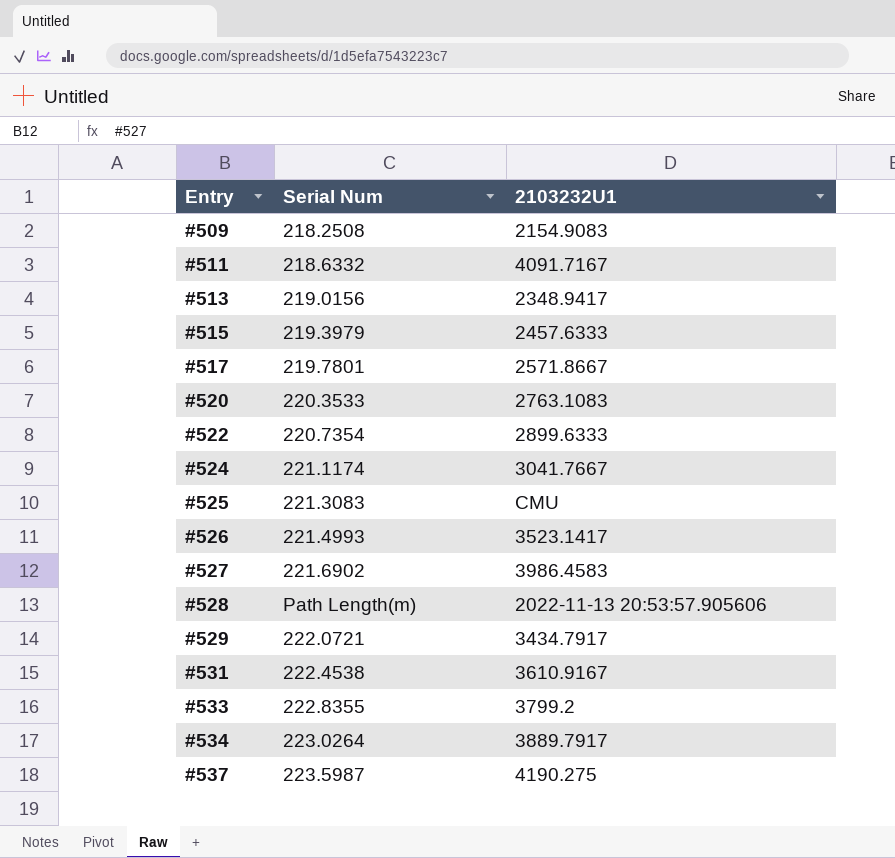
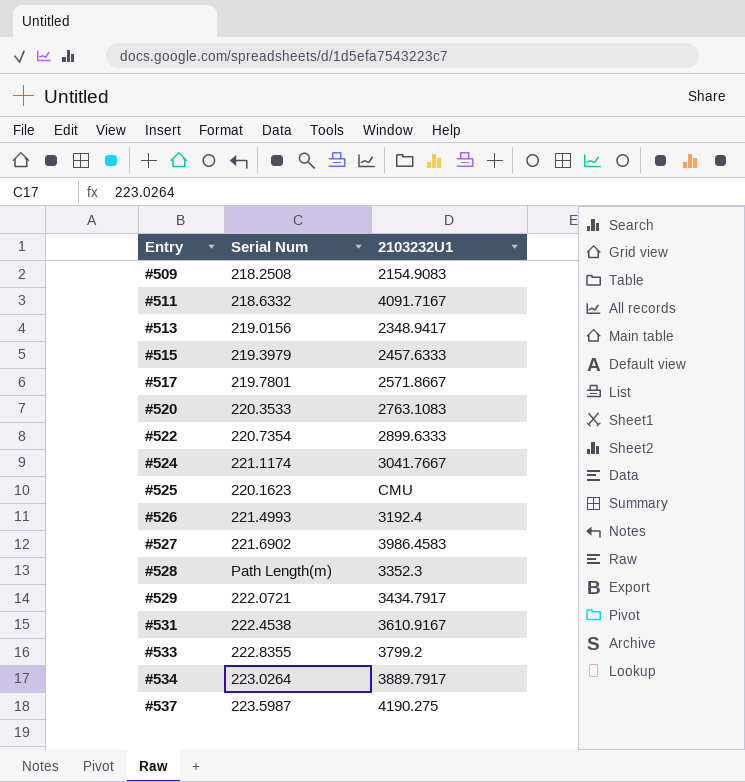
#525 | Serial Num: 221.3083 -> 220.1623
#526 | 2103232U1: 3523.1417 -> 3192.4
#528 | 2103232U1: 2022-11-13 20:53:57.905606 -> 3352.3

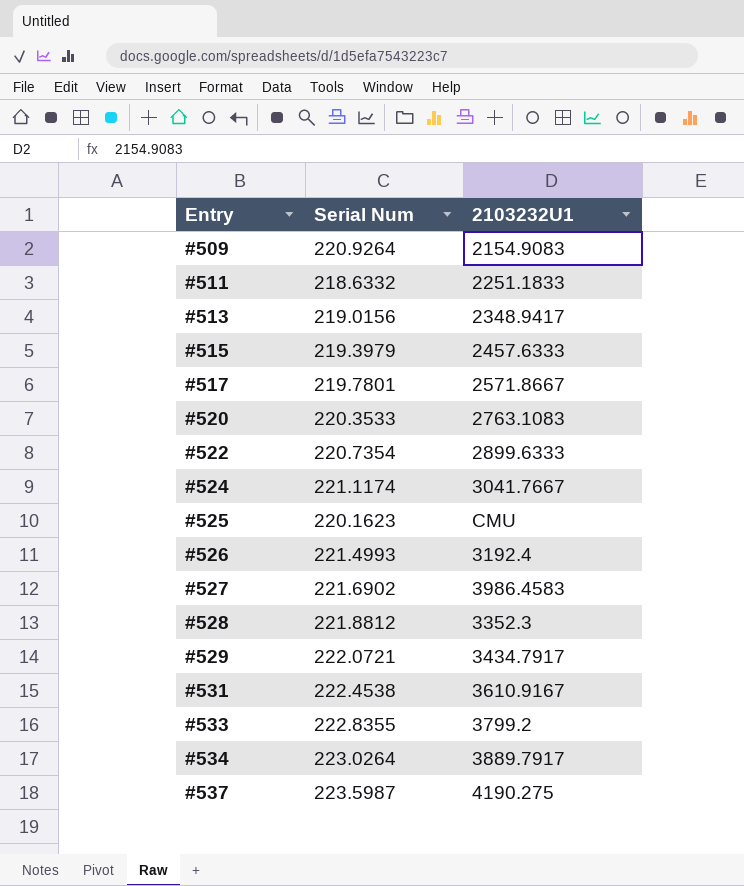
#509 | Serial Num: 218.2508 -> 220.9264
#511 | 2103232U1: 4091.7167 -> 2251.1833
#528 | Serial Num: Path Length(m) -> 221.8812

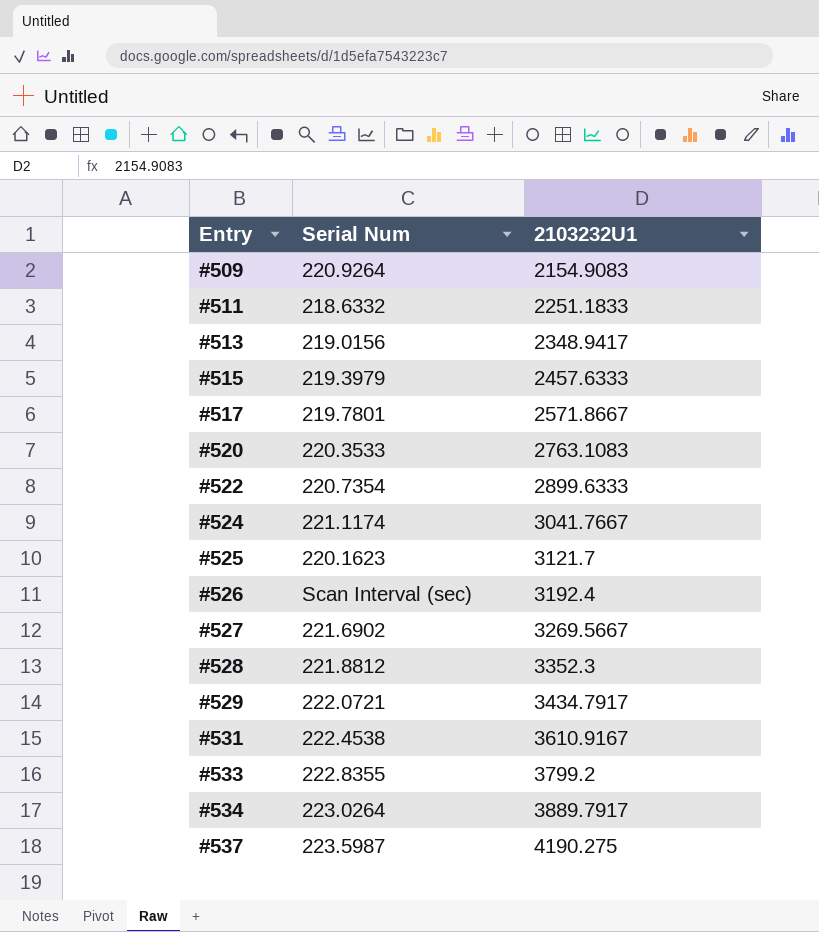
#525 | 2103232U1: CMU -> 3121.7
#526 | Serial Num: 221.4993 -> Scan Interval (sec)
#527 | 2103232U1: 3986.4583 -> 3269.5667

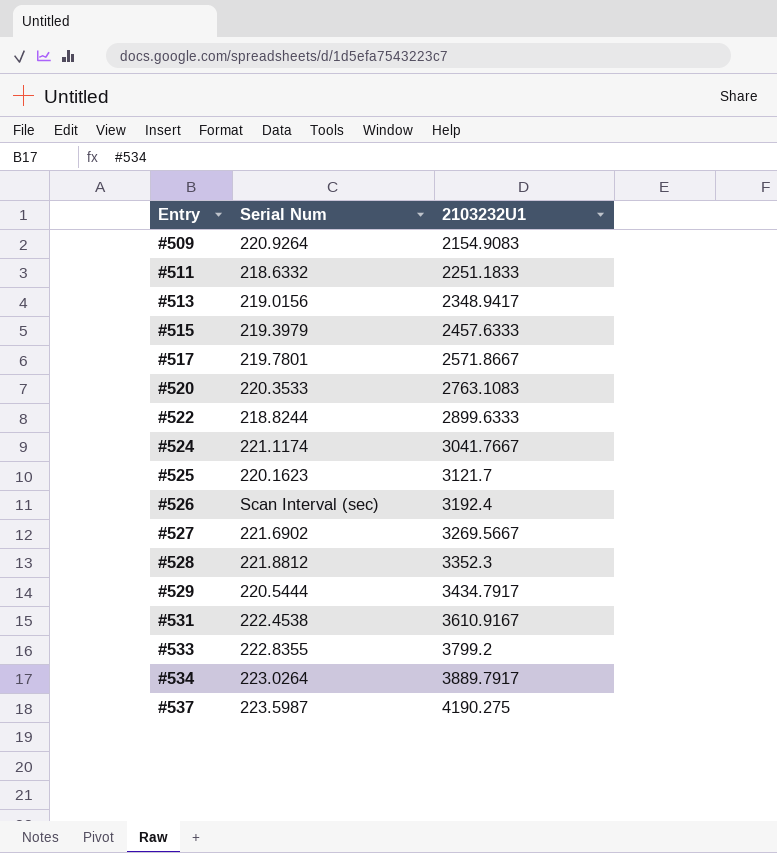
#522 | Serial Num: 220.7354 -> 218.8244
#529 | Serial Num: 222.0721 -> 220.5444

